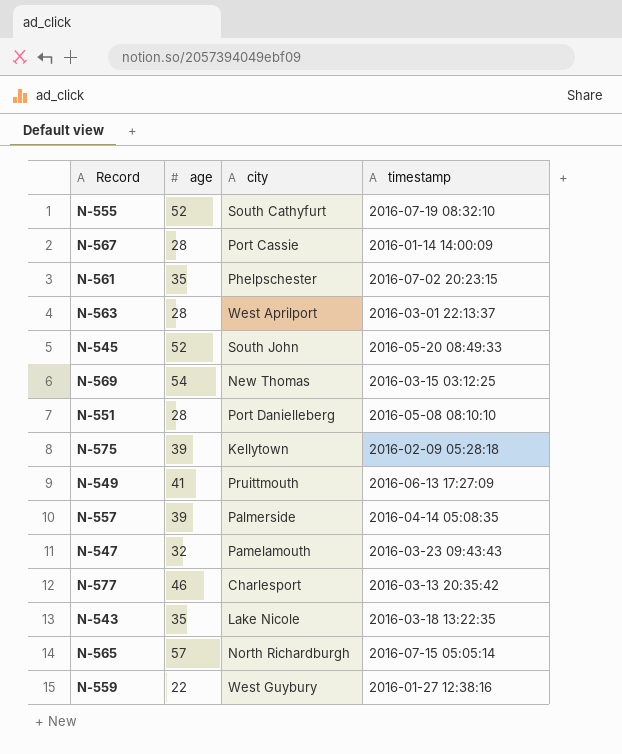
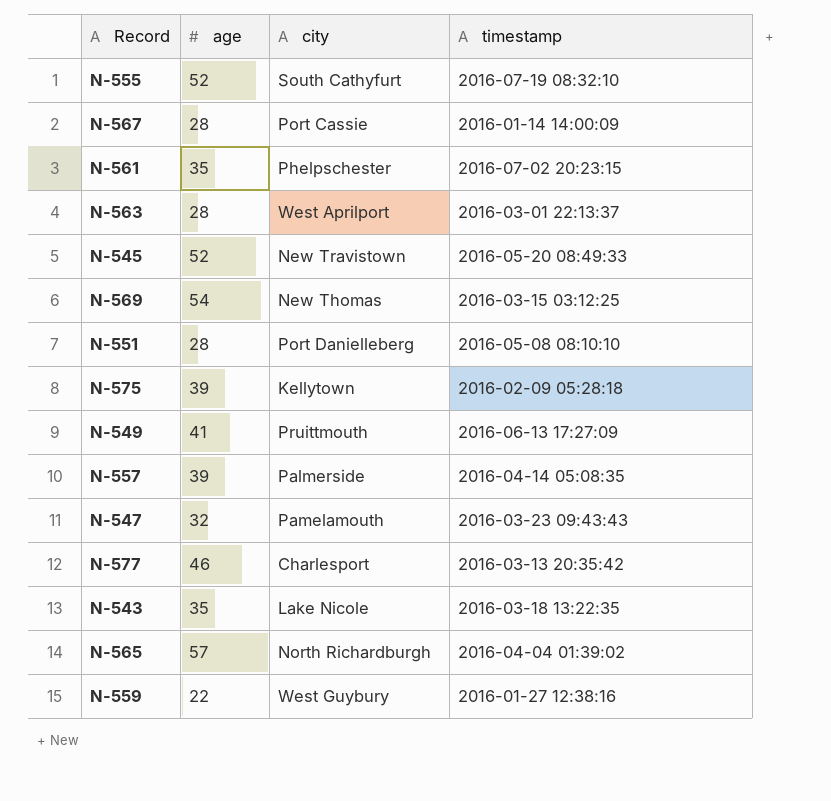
N-545 | city: South John -> New Travistown
N-565 | timestamp: 2016-07-15 05:05:14 -> 2016-04-04 01:39:02

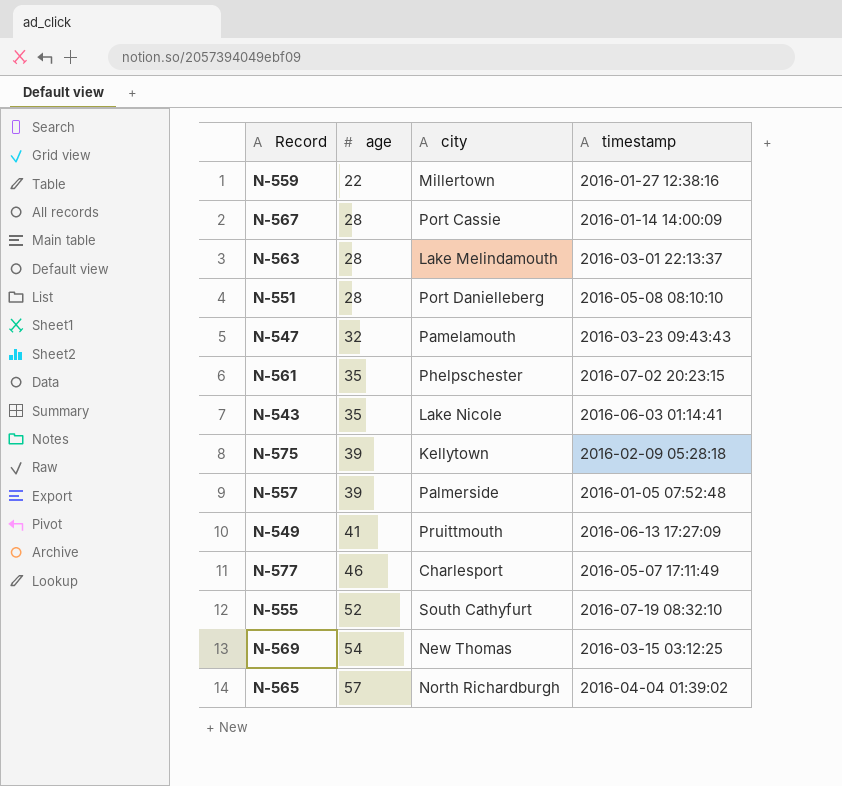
row order: none -> age ascending
row N-545: 52 | New Travistown | 2016-05-20 08:49:33 -> none
N-559 | city: West Guybury -> Millertown
N-563 | city: West Aprilport -> Lake Melindamouth
N-543 | timestamp: 2016-03-18 13:22:35 -> 2016-06-03 01:14:41
N-557 | timestamp: 2016-04-14 05:08:35 -> 2016-01-05 07:52:48
N-577 | timestamp: 2016-03-13 20:35:42 -> 2016-05-07 17:11:49

